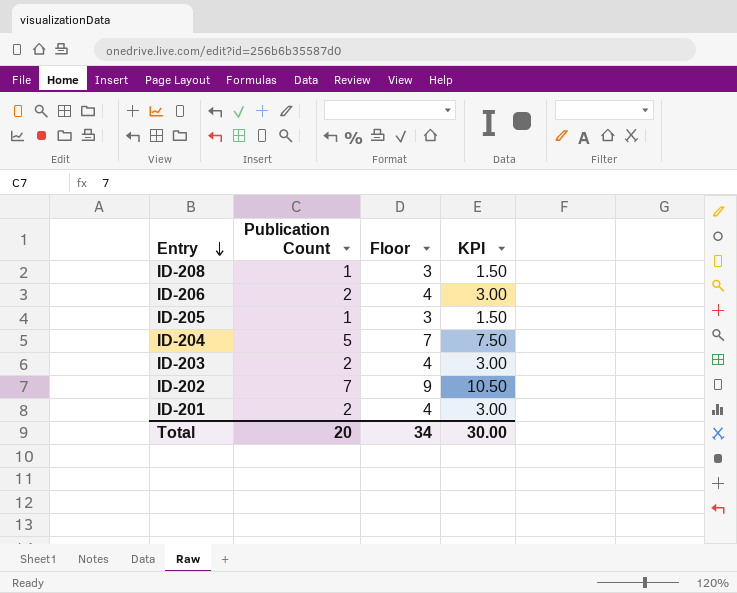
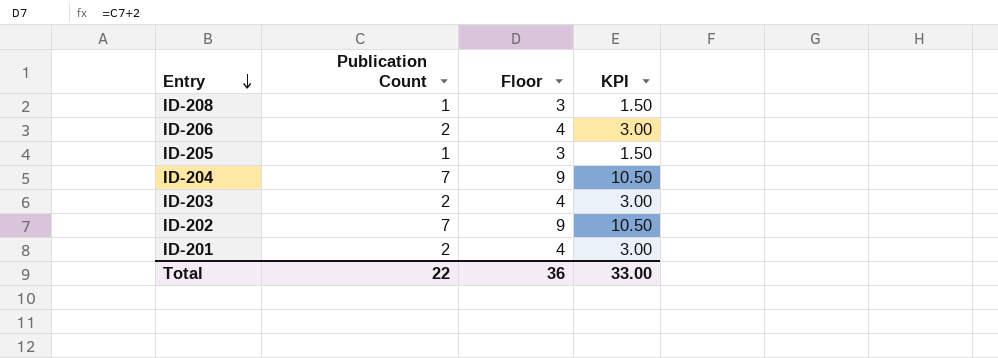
ID-204 | Publication Count: 5 -> 7
ID-204 | Floor: 7 -> 9
ID-204 | KPI: 7.50 -> 10.50
Total | Publication Count: 20 -> 22
Total | Floor: 34 -> 36
Total | KPI: 30.00 -> 33.00

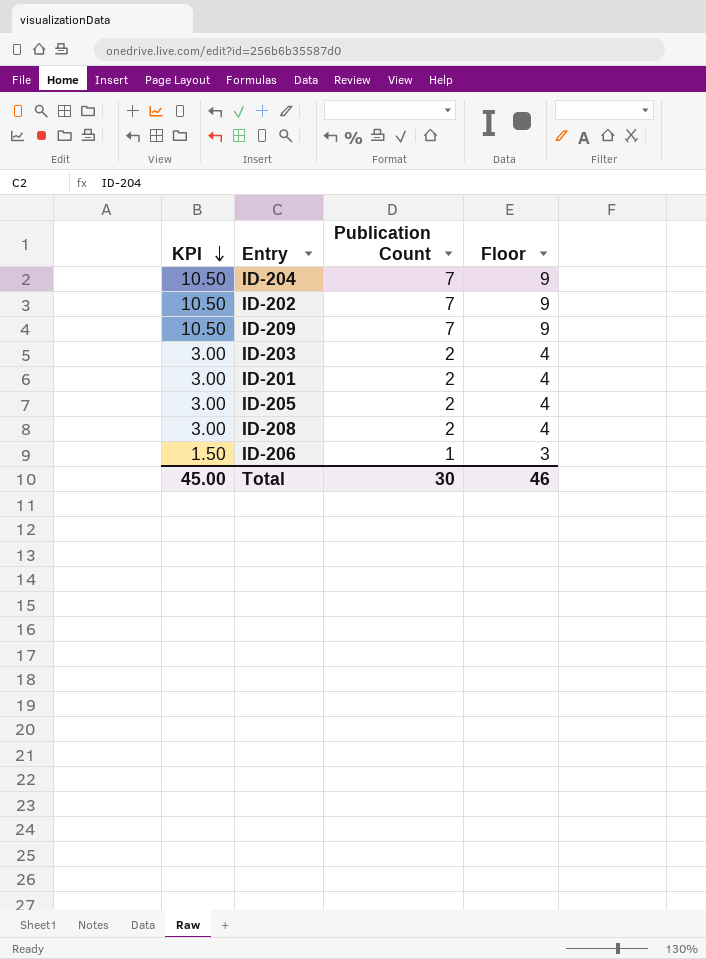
row order: Entry descending -> KPI descending
column KPI | position: 4 -> 1
row ID-209: none -> 10.50 | 7 | 9
ID-205 | KPI: 1.50 -> 3.00
ID-205 | Publication Count: 1 -> 2
ID-205 | Floor: 3 -> 4
ID-208 | KPI: 1.50 -> 3.00
ID-208 | Publication Count: 1 -> 2
ID-208 | Floor: 3 -> 4
ID-206 | KPI: 3.00 -> 1.50
ID-206 | Publication Count: 2 -> 1
ID-206 | Floor: 4 -> 3
Total | KPI: 33.00 -> 45.00
Total | Publication Count: 22 -> 30
Total | Floor: 36 -> 46

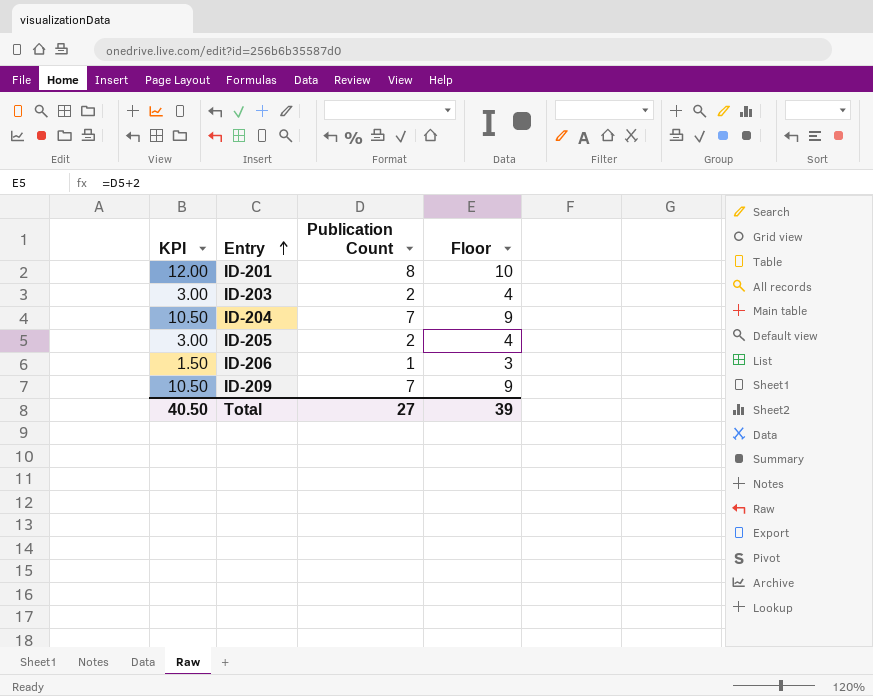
row order: KPI descending -> Entry ascending
row ID-202: 10.50 | 7 | 9 -> none
row ID-208: 3.00 | 2 | 4 -> none
ID-201 | KPI: 3.00 -> 12.00
ID-201 | Publication Count: 2 -> 8
ID-201 | Floor: 4 -> 10
Total | KPI: 45.00 -> 40.50
Total | Publication Count: 30 -> 27
Total | Floor: 46 -> 39

